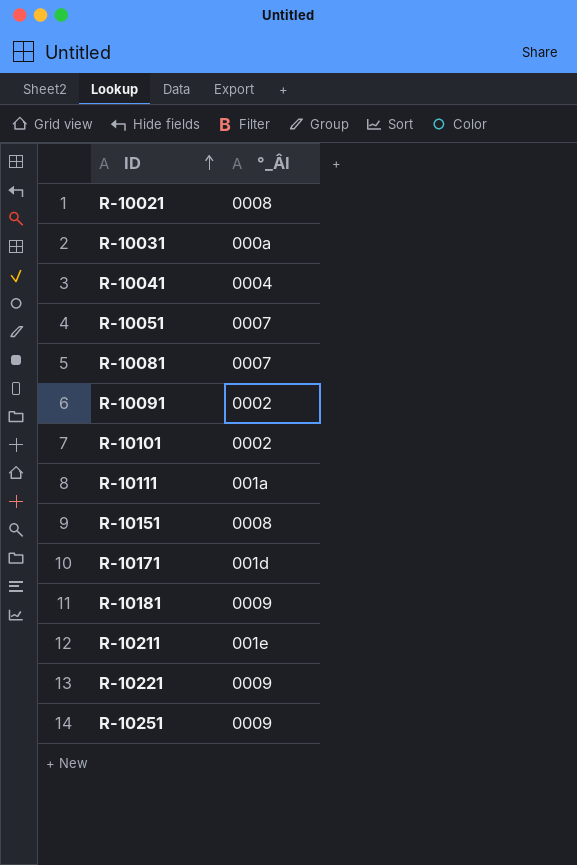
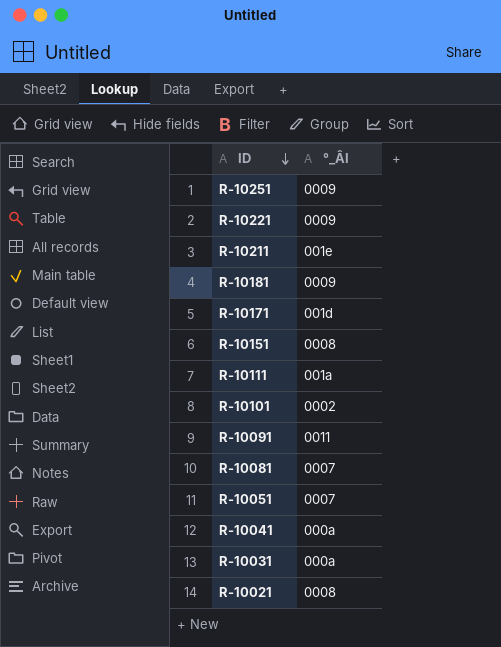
row order: ID ascending -> ID descending
R-10091 | °_ÂI: 0002 -> 0011
R-10041 | °_ÂI: 0004 -> 000a

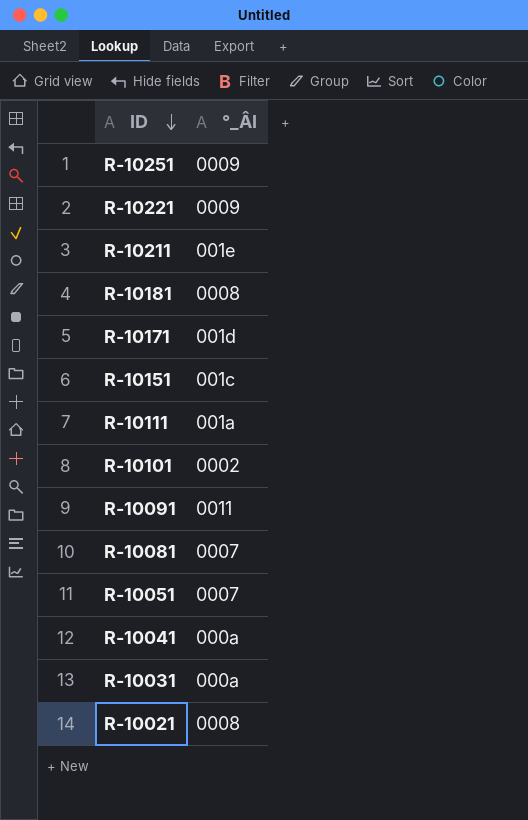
R-10181 | °_ÂI: 0009 -> 0008
R-10151 | °_ÂI: 0008 -> 001c

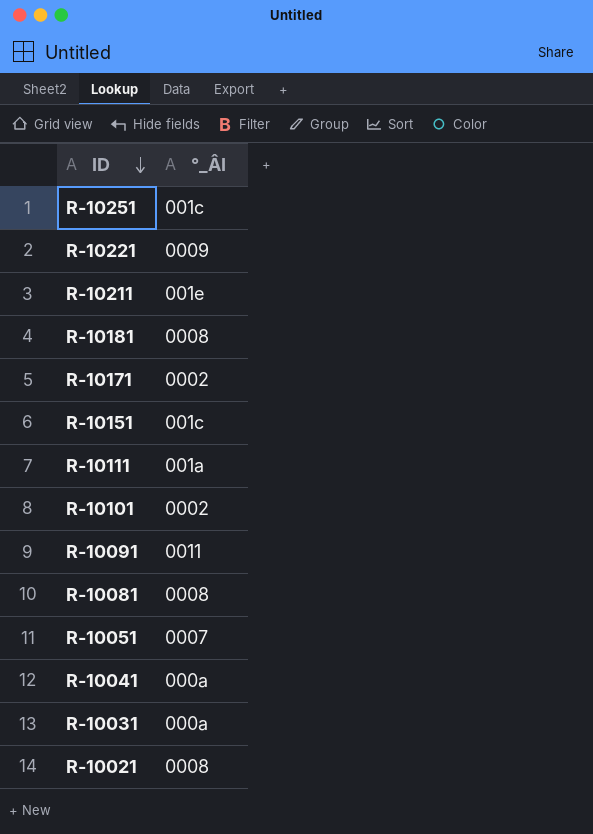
R-10251 | °_ÂI: 0009 -> 001c
R-10171 | °_ÂI: 001d -> 0002
R-10081 | °_ÂI: 0007 -> 0008

